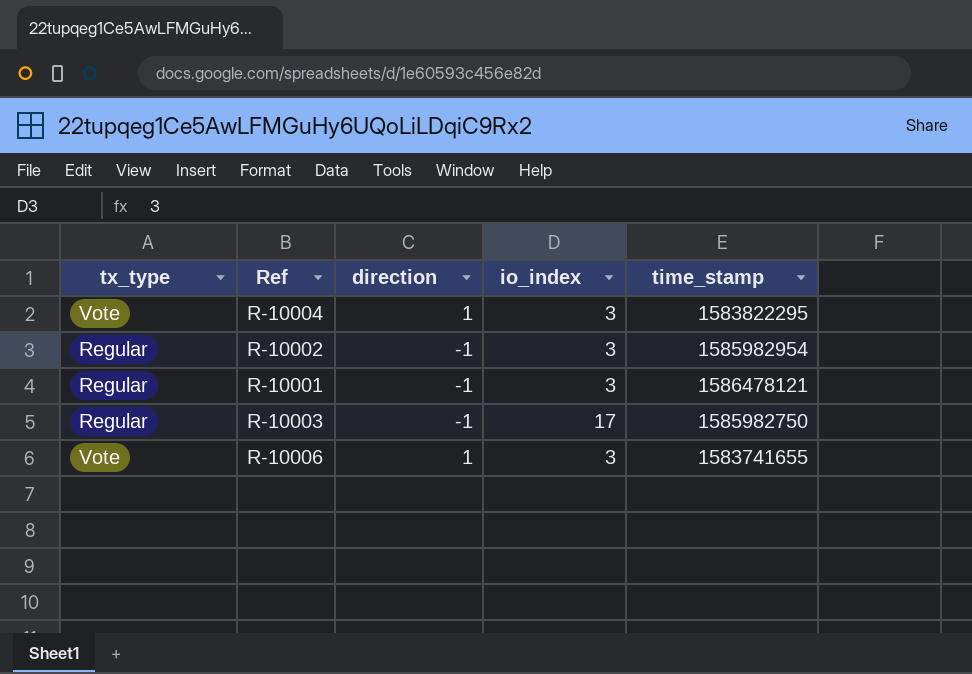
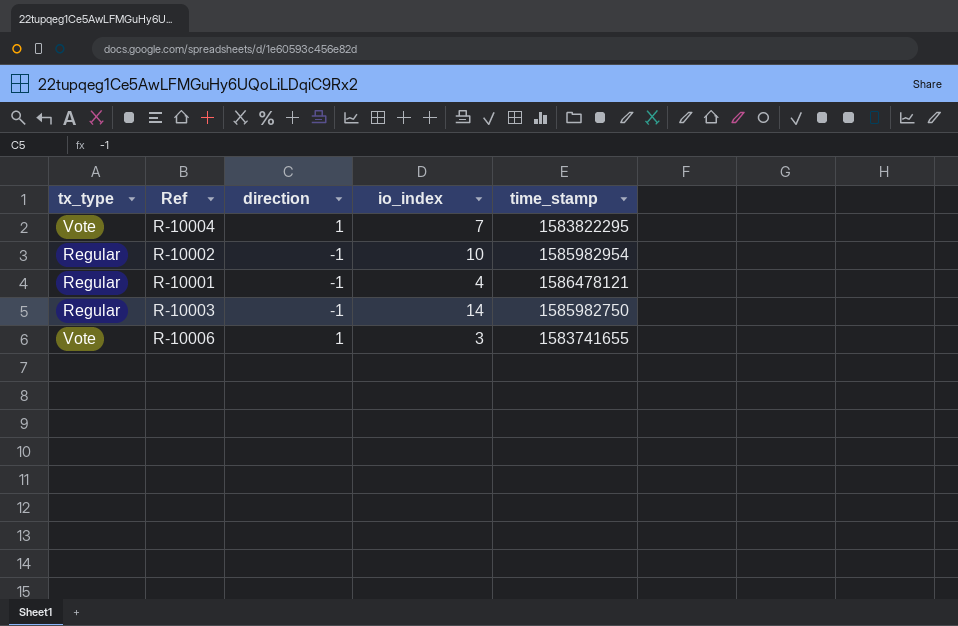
R-10004 | io_index: 3 -> 7
R-10002 | io_index: 3 -> 10
R-10001 | io_index: 3 -> 4
R-10003 | io_index: 17 -> 14

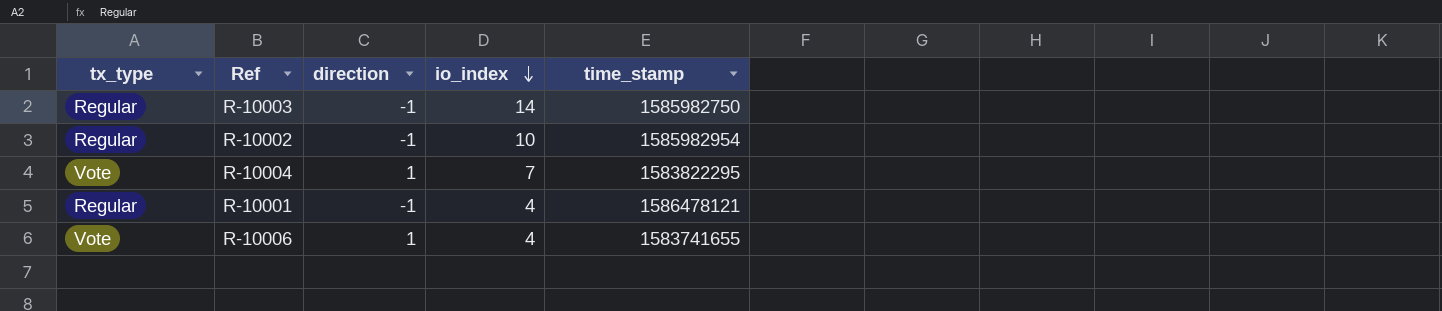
row order: none -> io_index descending
R-10006 | io_index: 3 -> 4

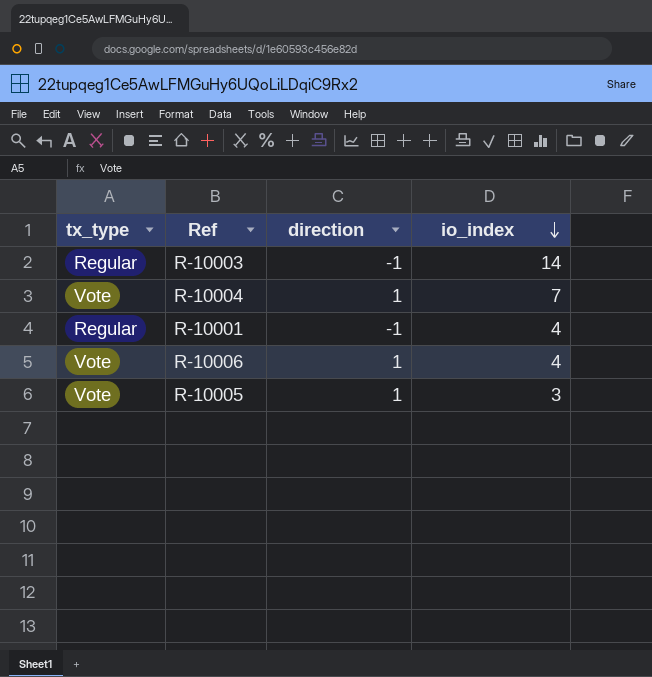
column time_stamp | position: 5 -> none
row R-10002: Regular | -1 | 10 | 1585982954 -> none
row R-10005: none -> Vote | 1 | 3

